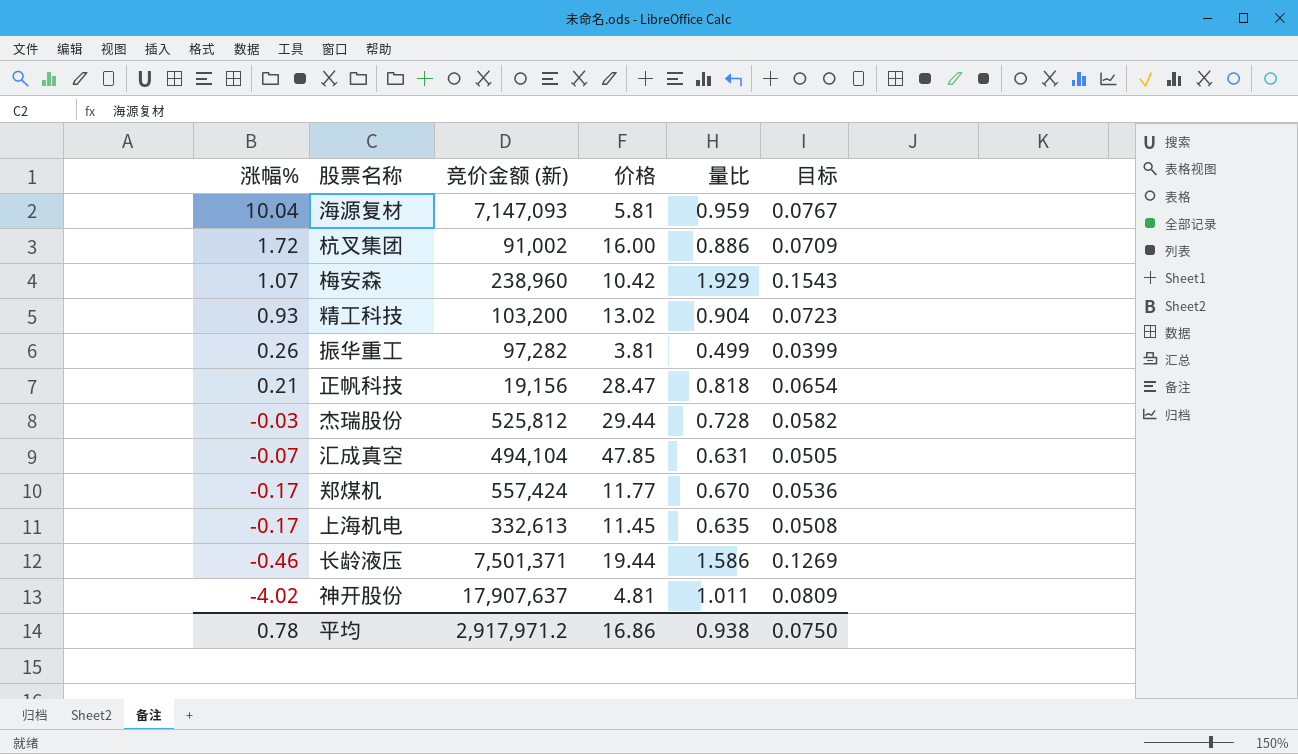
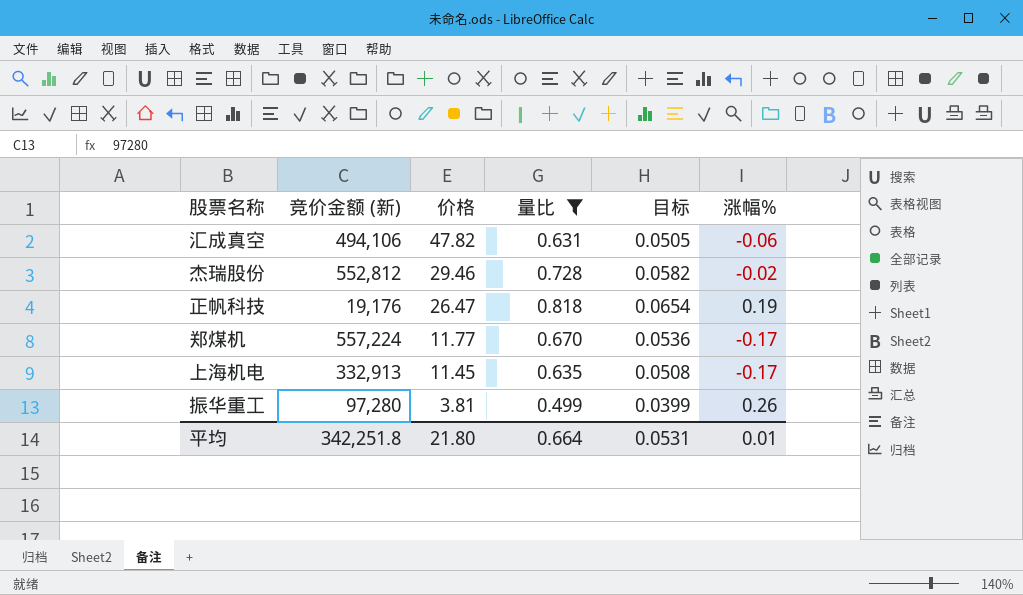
filter: none -> 量比 <= 0.818
row order: 涨幅% descending -> 价格 descending
column 涨幅% | position: 1 -> 6
汇成真空 | 竞价金额 (新): 494,104 -> 494,106
汇成真空 | 价格: 47.85 -> 47.82
汇成真空 | 涨幅%: -0.07 -> -0.06
杰瑞股份 | 竞价金额 (新): 525,812 -> 552,812
杰瑞股份 | 价格: 29.44 -> 29.46
杰瑞股份 | 涨幅%: -0.03 -> -0.02
正帆科技 | 竞价金额 (新): 19,156 -> 19,176
正帆科技 | 价格: 28.47 -> 26.47
正帆科技 | 涨幅%: 0.21 -> 0.19
郑煤机 | 竞价金额 (新): 557,424 -> 557,224
上海机电 | 竞价金额 (新): 332,613 -> 332,913
振华重工 | 竞价金额 (新): 97,282 -> 97,280
平均 | 竞价金额 (新): 2,917,971.2 -> 342,251.8
平均 | 价格: 16.86 -> 21.80
平均 | 量比: 0.938 -> 0.664
平均 | 目标: 0.0750 -> 0.0531
平均 | 涨幅%: 0.78 -> 0.01

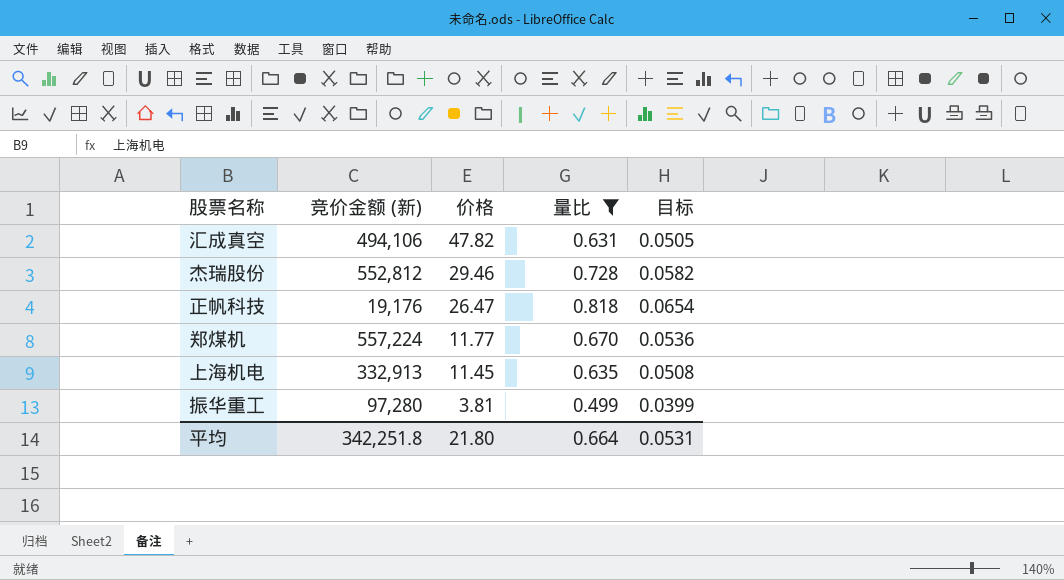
column 涨幅% | position: 6 -> none

